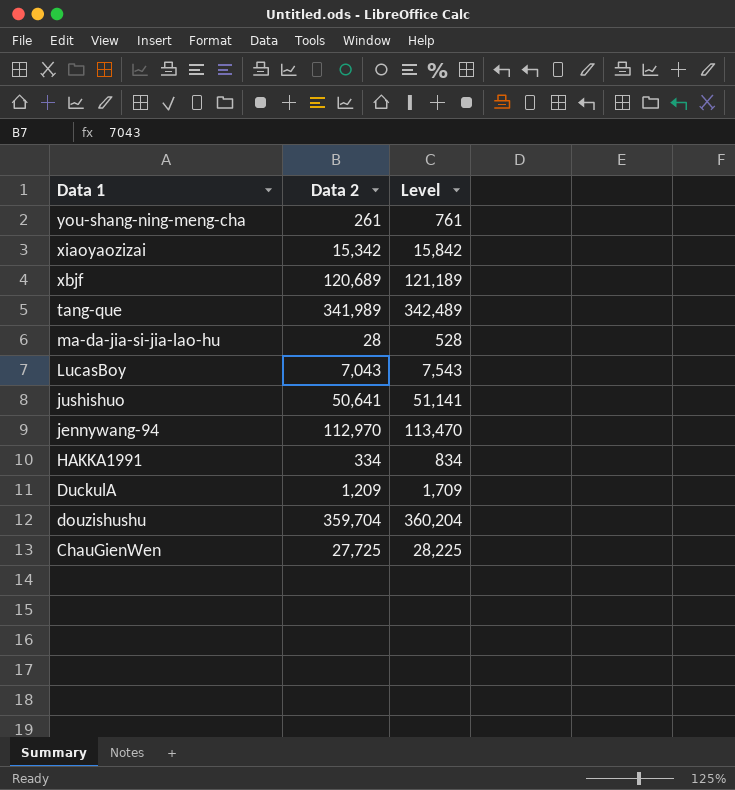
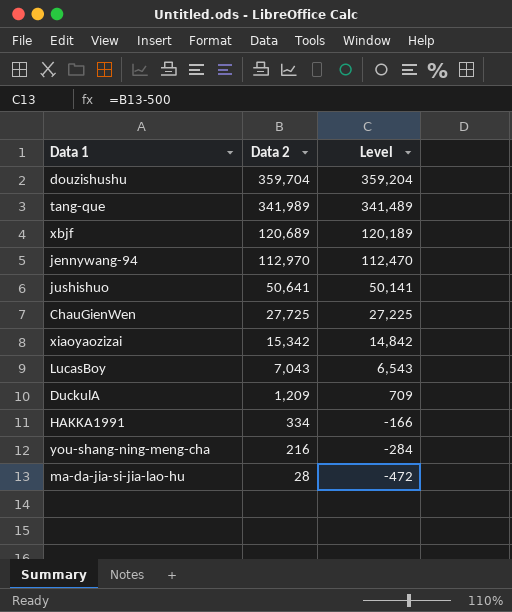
row order: Data 1 descending -> Data 2 descending
column Level | formula: [Data 2] + 500 -> [Data 2] - 500
you-shang-ning-meng-cha | Data 2: 261 -> 216

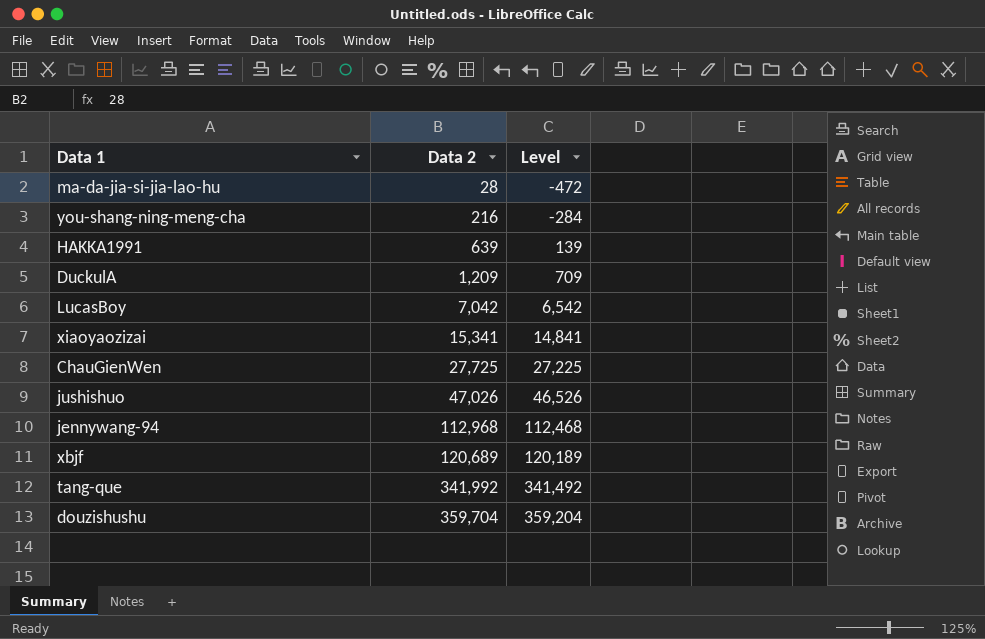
row order: Data 2 descending -> Data 2 ascending
HAKKA1991 | Data 2: 334 -> 639
HAKKA1991 | Level: -166 -> 139
LucasBoy | Data 2: 7,043 -> 7,042
LucasBoy | Level: 6,543 -> 6,542
xiaoyaozizai | Data 2: 15,342 -> 15,341
xiaoyaozizai | Level: 14,842 -> 14,841
jushishuo | Data 2: 50,641 -> 47,026
jushishuo | Level: 50,141 -> 46,526
jennywang-94 | Data 2: 112,970 -> 112,968
jennywang-94 | Level: 112,470 -> 112,468
tang-que | Data 2: 341,989 -> 341,992
tang-que | Level: 341,489 -> 341,492

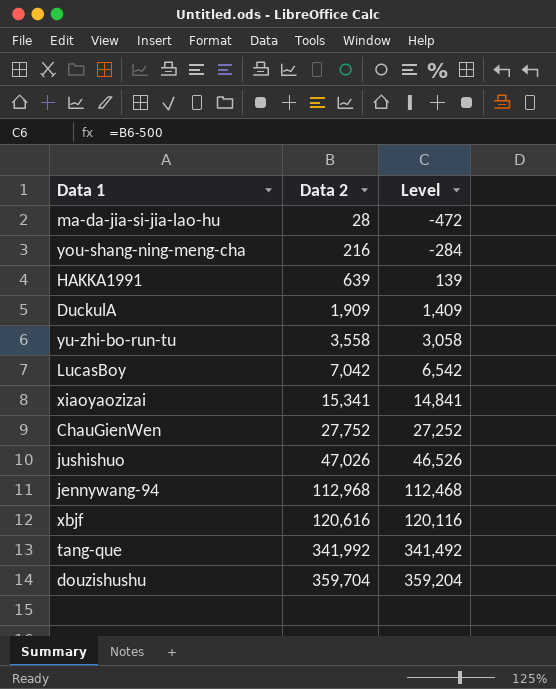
DuckulA | Data 2: 1,209 -> 1,909
DuckulA | Level: 709 -> 1,409
row yu-zhi-bo-run-tu: none -> 3,558 | 3,058
ChauGienWen | Data 2: 27,725 -> 27,752
ChauGienWen | Level: 27,225 -> 27,252
xbjf | Data 2: 120,689 -> 120,616
xbjf | Level: 120,189 -> 120,116

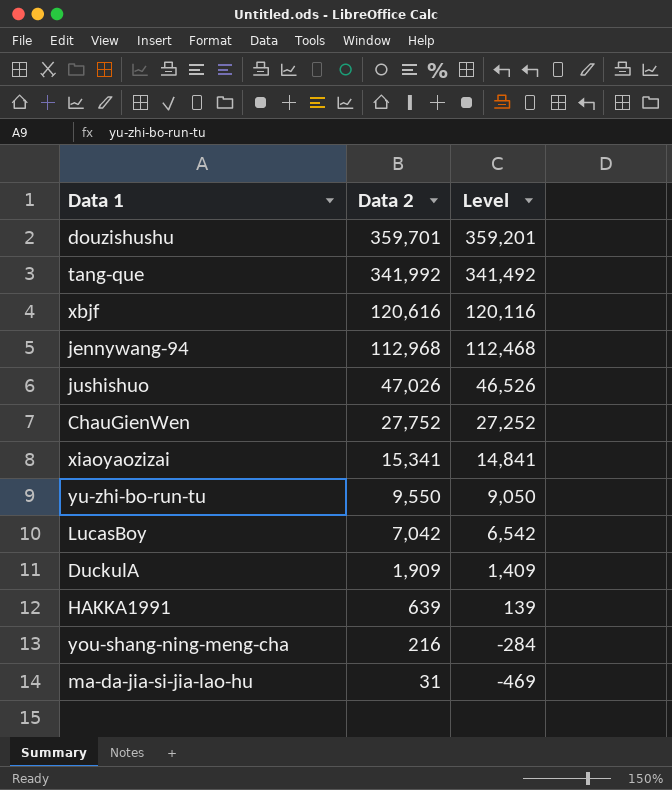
row order: Data 2 ascending -> Data 2 descending
douzishushu | Data 2: 359,704 -> 359,701
douzishushu | Level: 359,204 -> 359,201
yu-zhi-bo-run-tu | Data 2: 3,558 -> 9,550
yu-zhi-bo-run-tu | Level: 3,058 -> 9,050
ma-da-jia-si-jia-lao-hu | Data 2: 28 -> 31
ma-da-jia-si-jia-lao-hu | Level: -472 -> -469

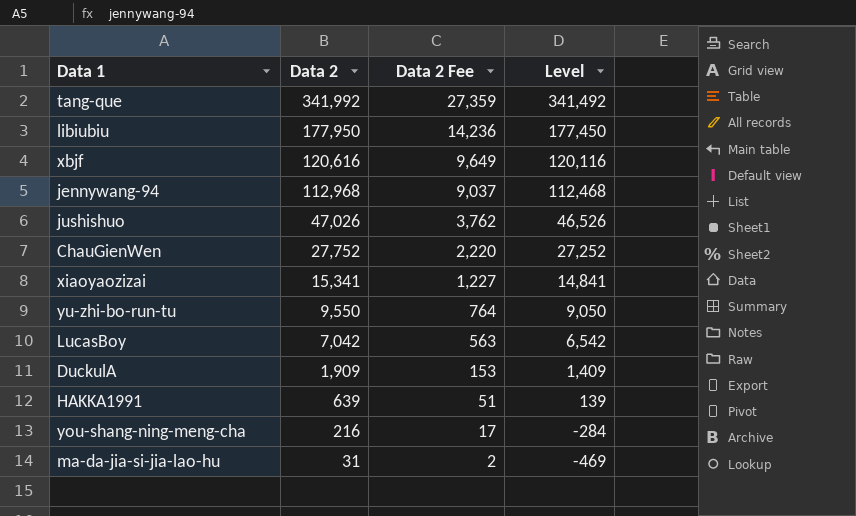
column Data 2 Fee | formula: none -> [Data 2] * 0.08
row douzishushu: 359,701 | 359,201 -> none
row libiubiu: none -> 177,950 | 14,236 | 177,450

